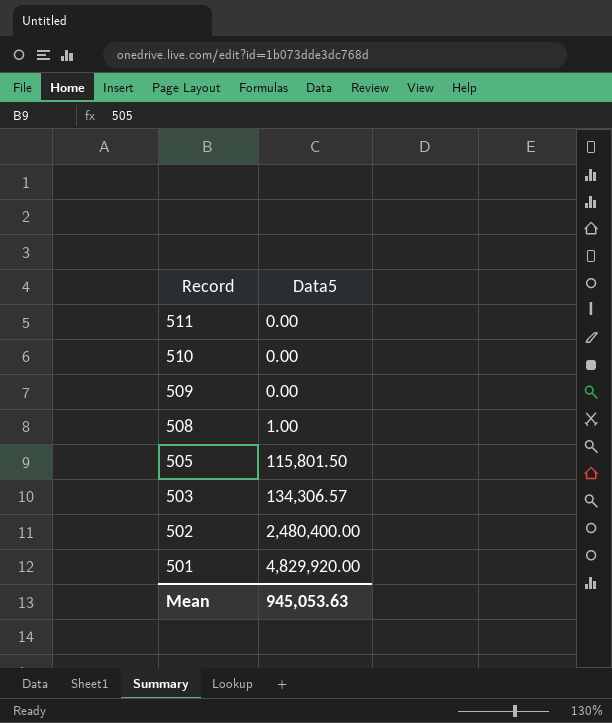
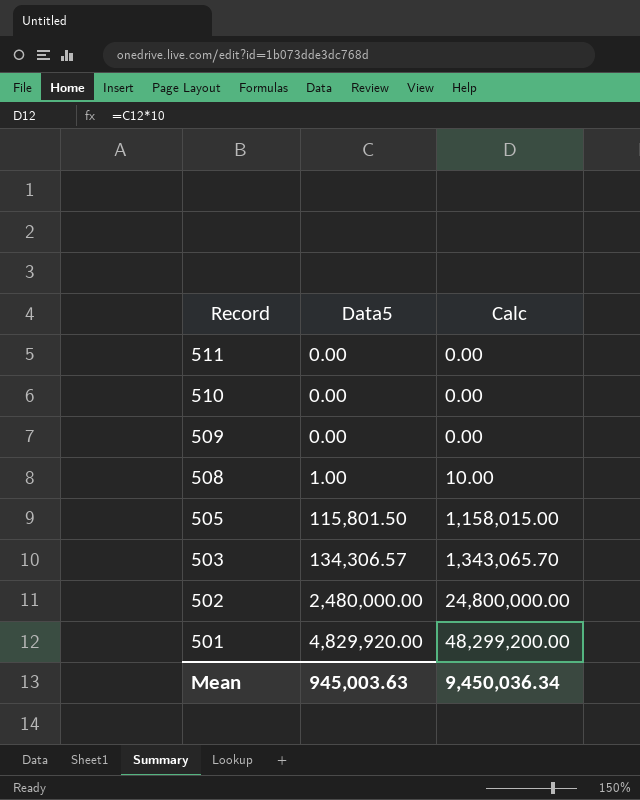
column Calc | formula: none -> [Data5] * 10
502 | Data5: 2,480,400.00 -> 2,480,000.00
Mean | Data5: 945,053.63 -> 945,003.63

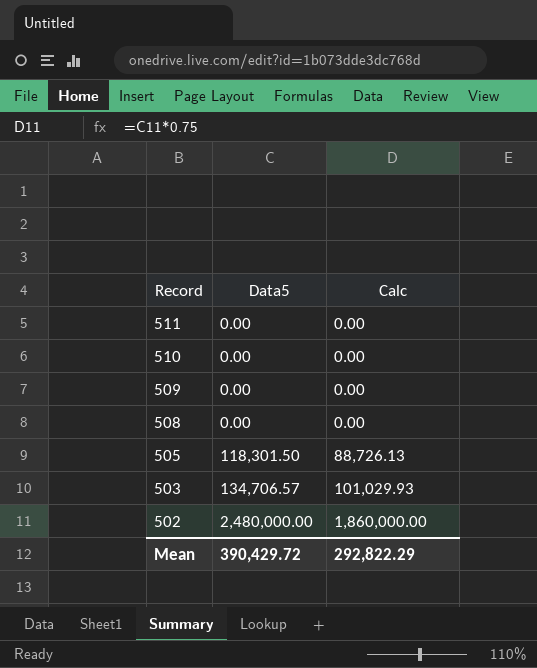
column Calc | formula: [Data5] * 10 -> [Data5] * 0.75
row 501: 4,829,920.00 | 48,299,200.00 -> none
508 | Data5: 1.00 -> 0.00
505 | Data5: 115,801.50 -> 118,301.50
503 | Data5: 134,306.57 -> 134,706.57
Mean | Data5: 945,003.63 -> 390,429.72
Mean | Calc: 9,450,036.34 -> 292,822.29

